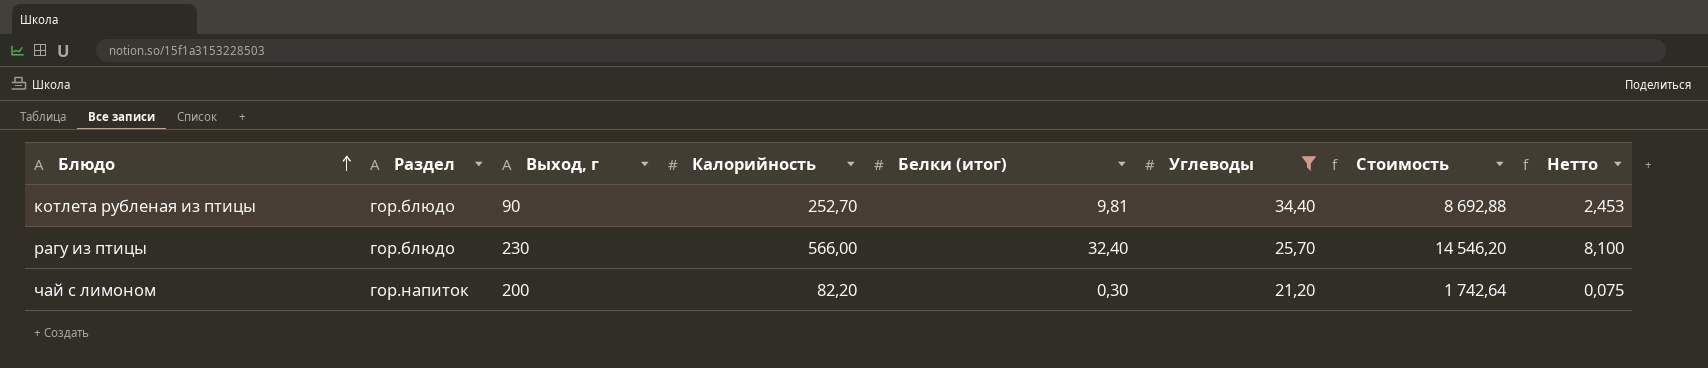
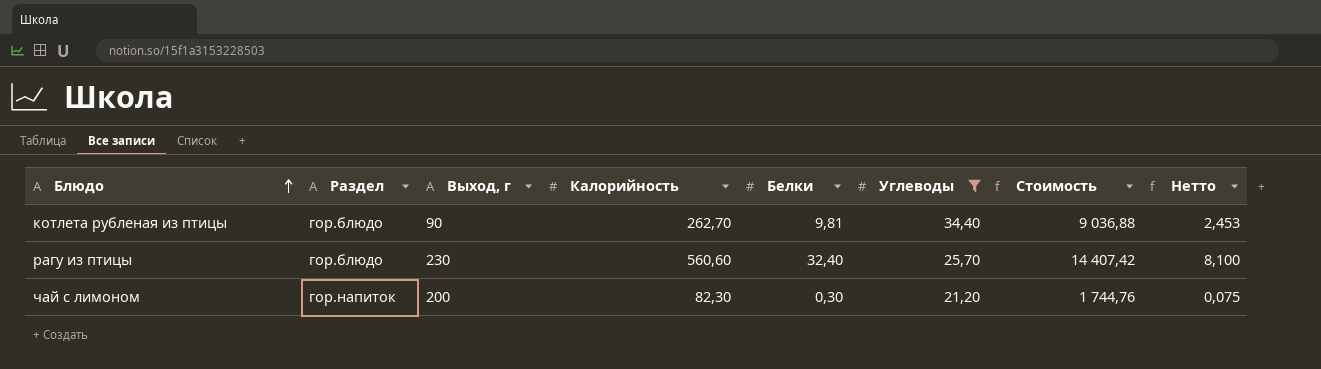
column name: Белки (итог) -> Белки
котлета рубленая из птицы | Калорийность: 252,70 -> 262,70
котлета рубленая из птицы | Стоимость: 8 692,88 -> 9 036,88
рагу из птицы | Калорийность: 566,00 -> 560,60
рагу из птицы | Стоимость: 14 546,20 -> 14 407,42
чай с лимоном | Калорийность: 82,20 -> 82,30
чай с лимоном | Стоимость: 1 742,64 -> 1 744,76

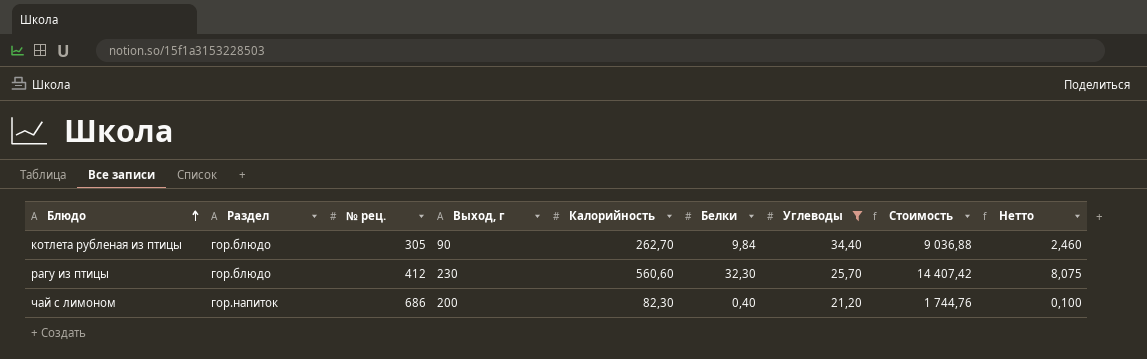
column № рец. | position: none -> 3
котлета рубленая из птицы | Белки: 9,81 -> 9,84
котлета рубленая из птицы | Нетто: 2,453 -> 2,460
рагу из птицы | Белки: 32,40 -> 32,30
рагу из птицы | Нетто: 8,100 -> 8,075
чай с лимоном | Белки: 0,30 -> 0,40
чай с лимоном | Нетто: 0,075 -> 0,100

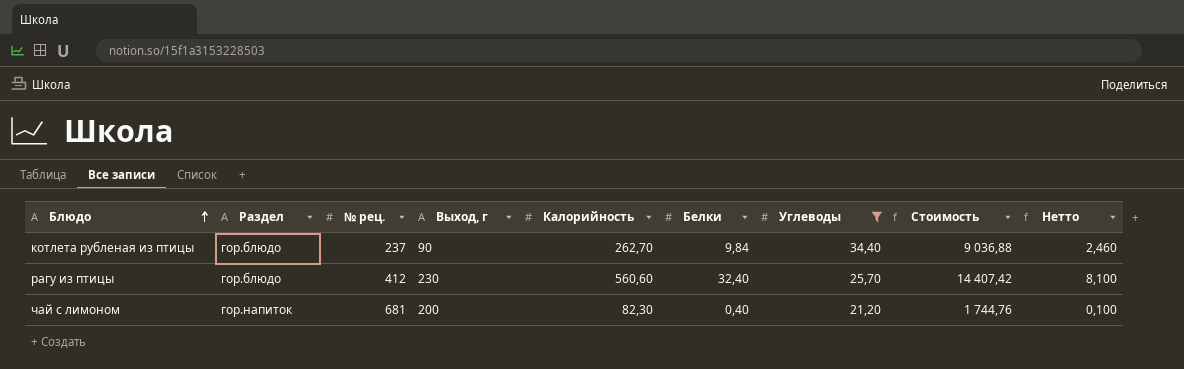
котлета рубленая из птицы | № рец.: 305 -> 237
рагу из птицы | Белки: 32,30 -> 32,40
рагу из птицы | Нетто: 8,075 -> 8,100
чай с лимоном | № рец.: 686 -> 681

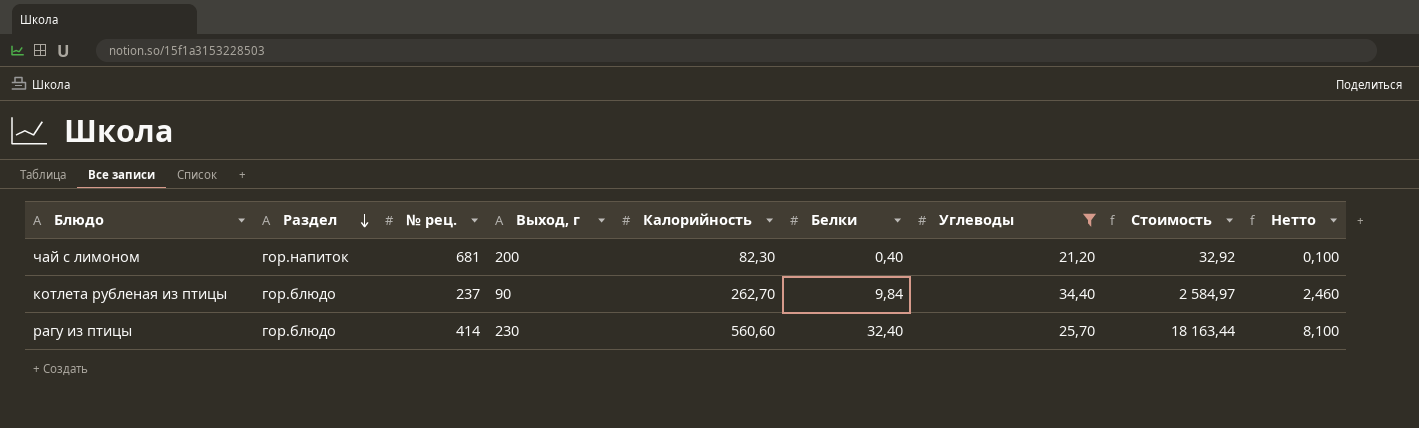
row order: Блюдо ascending -> Раздел descending
column Стоимость | formula: [Калорийность] * [Углеводы] -> [Калорийность] * [Белки]
рагу из птицы | № рец.: 412 -> 414

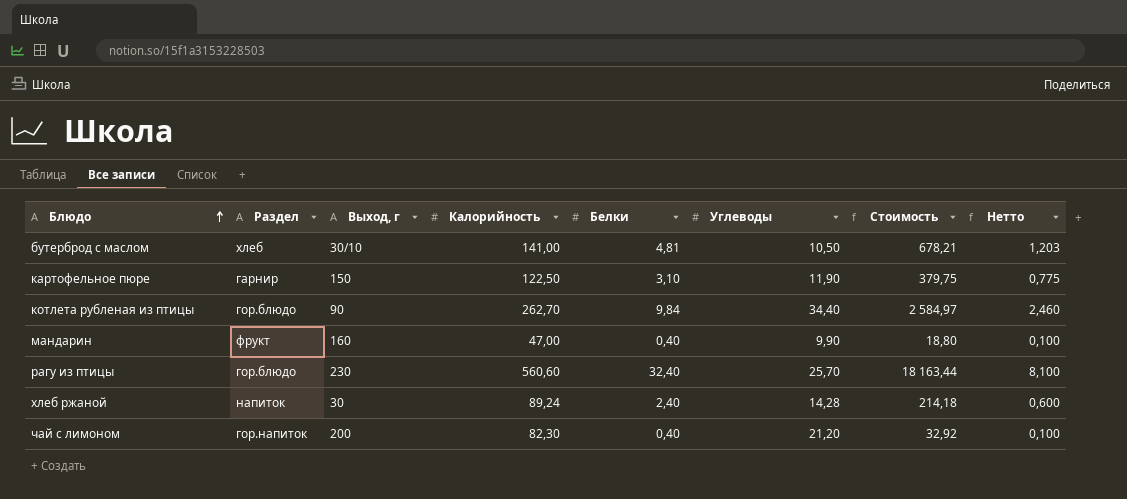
filter: Углеводы >= 21,20 -> none
row order: Раздел descending -> Блюдо ascending
column № рец. | position: 3 -> none

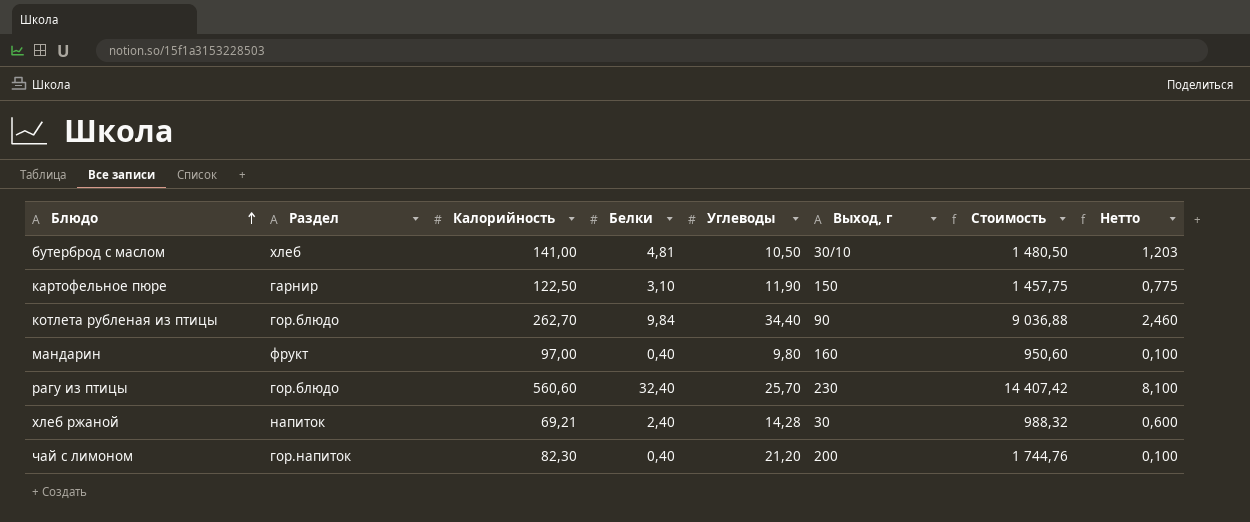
column Выход, г | position: 3 -> 6
column Стоимость | formula: [Калорийность] * [Белки] -> [Калорийность] * [Углеводы]
мандарин | Калорийность: 47,00 -> 97,00
мандарин | Углеводы: 9,90 -> 9,80
хлеб ржаной | Калорийность: 89,24 -> 69,21

